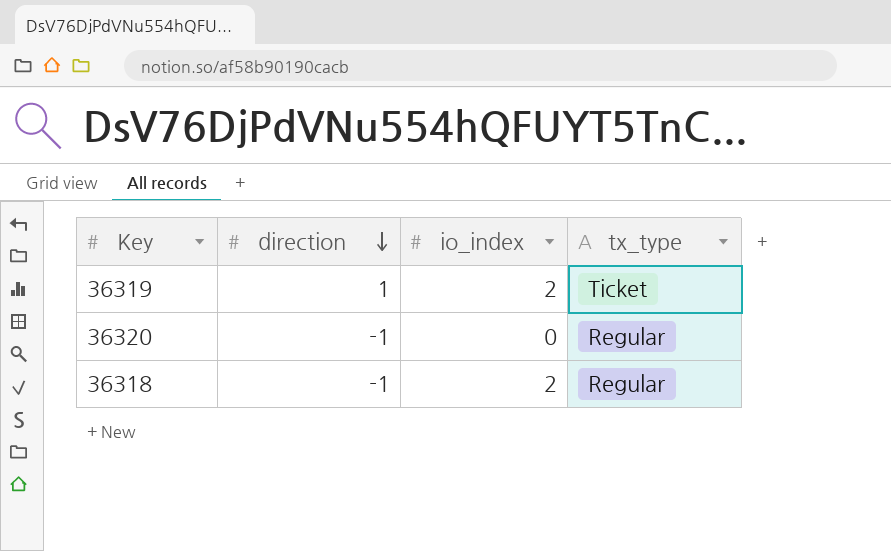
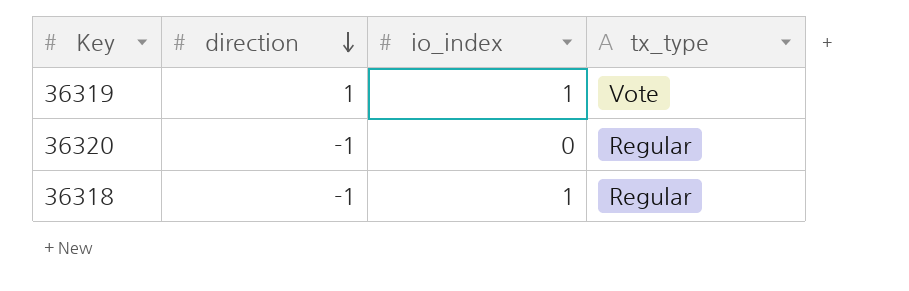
36319 | io_index: 2 -> 1
36319 | tx_type: Ticket -> Vote
36318 | io_index: 2 -> 1

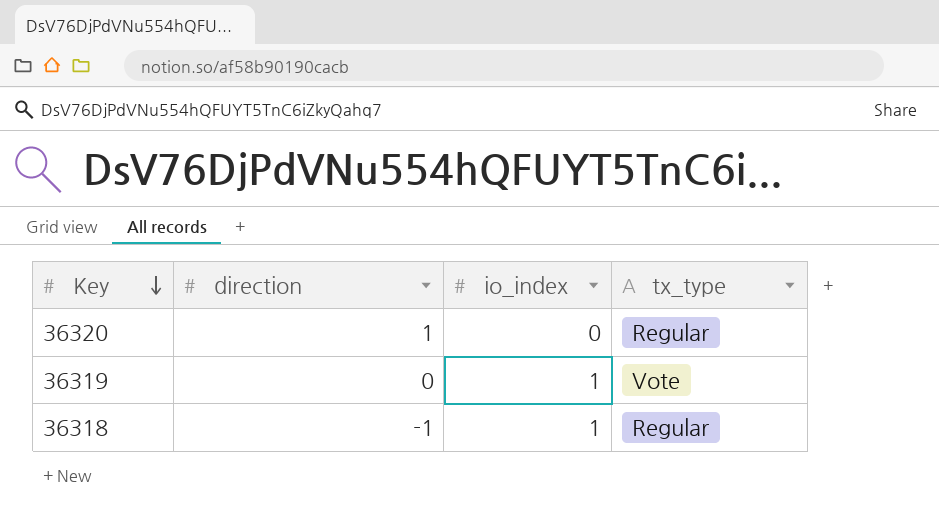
row order: direction descending -> Key descending
36320 | direction: -1 -> 1
36319 | direction: 1 -> 0

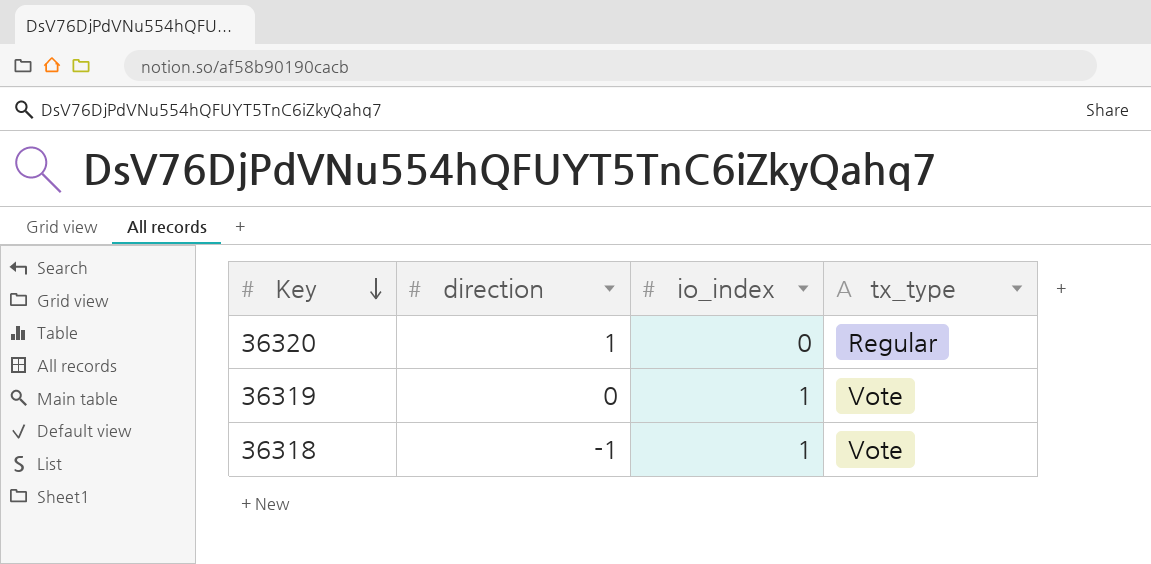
36318 | tx_type: Regular -> Vote

